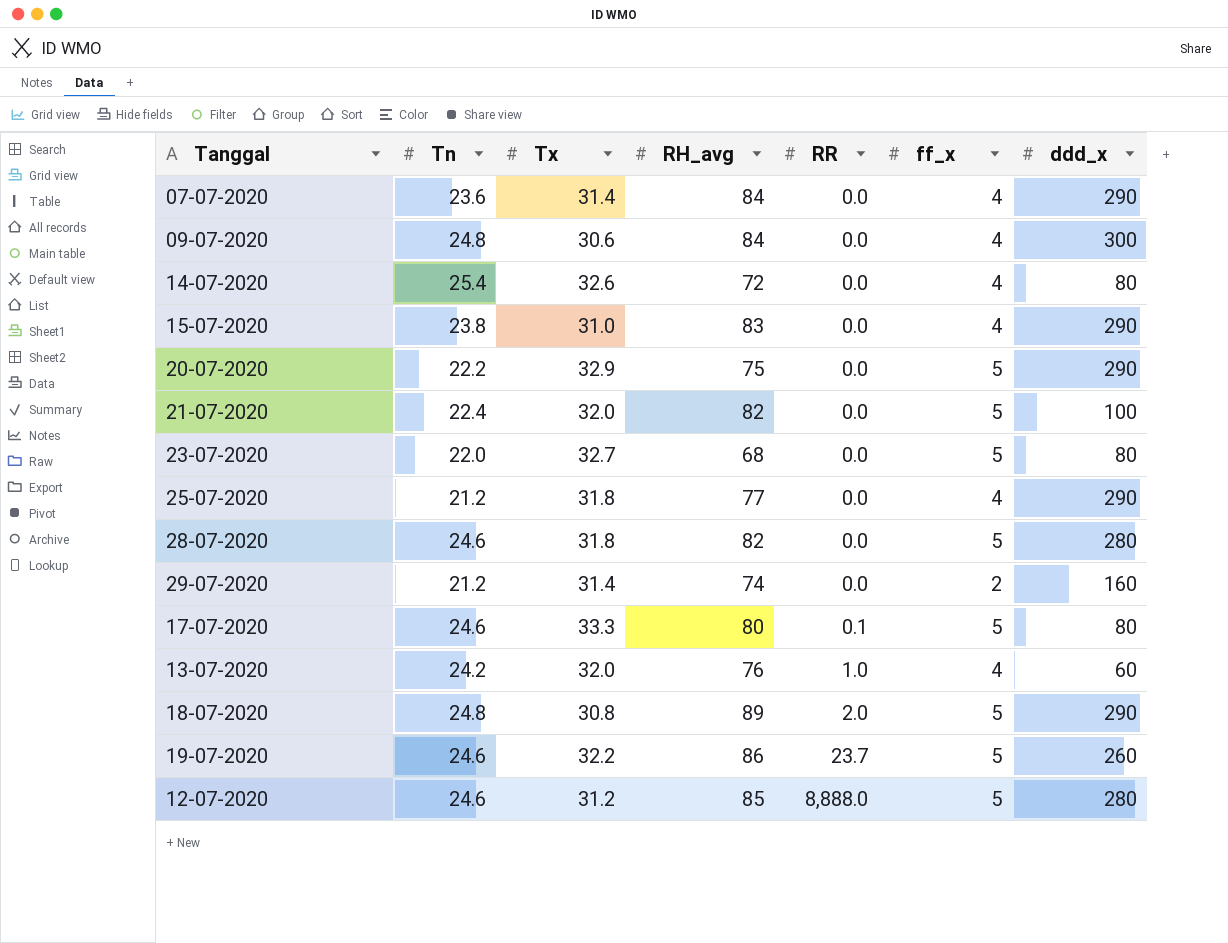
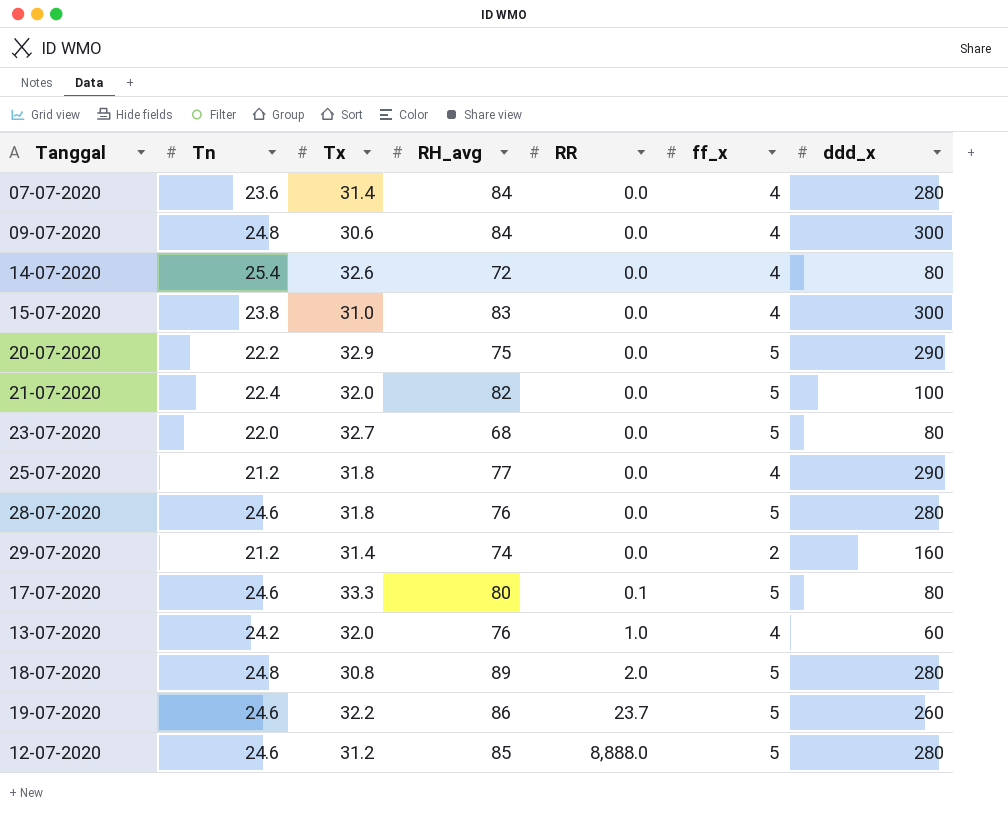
07-07-2020 | ddd_x: 290 -> 280
15-07-2020 | ddd_x: 290 -> 300
28-07-2020 | RH_avg: 82 -> 76
18-07-2020 | ddd_x: 290 -> 280

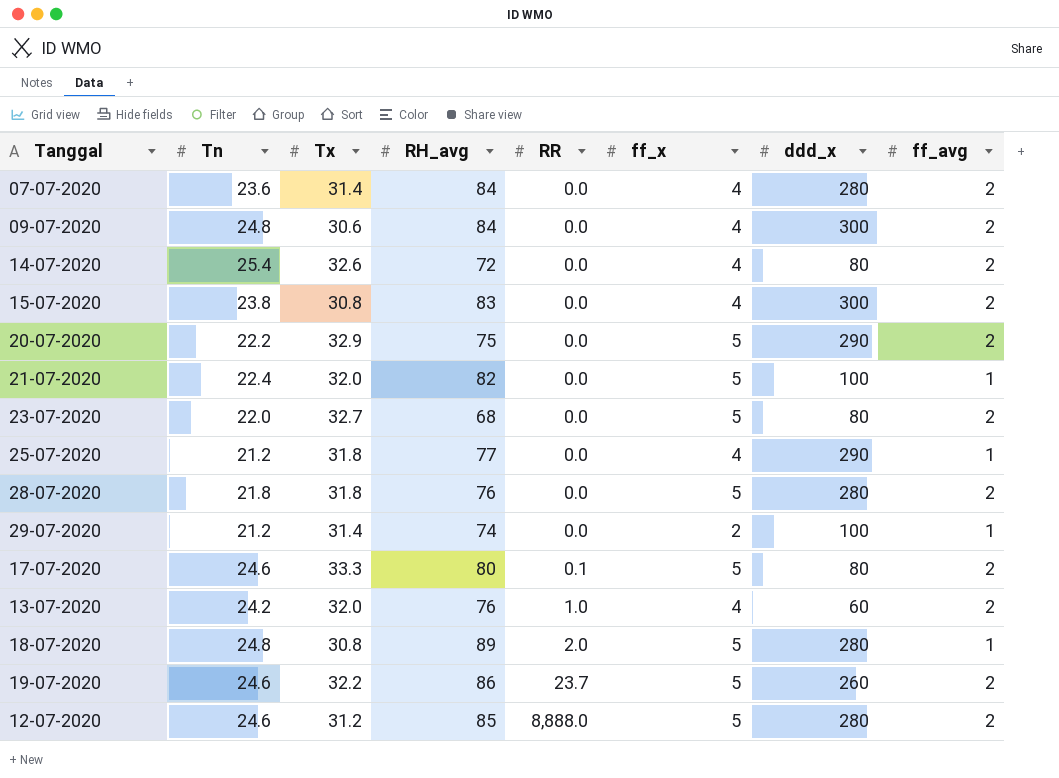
column ff_avg | position: none -> 8
15-07-2020 | Tx: 31.0 -> 30.8
28-07-2020 | Tn: 24.6 -> 21.8
29-07-2020 | ddd_x: 160 -> 100

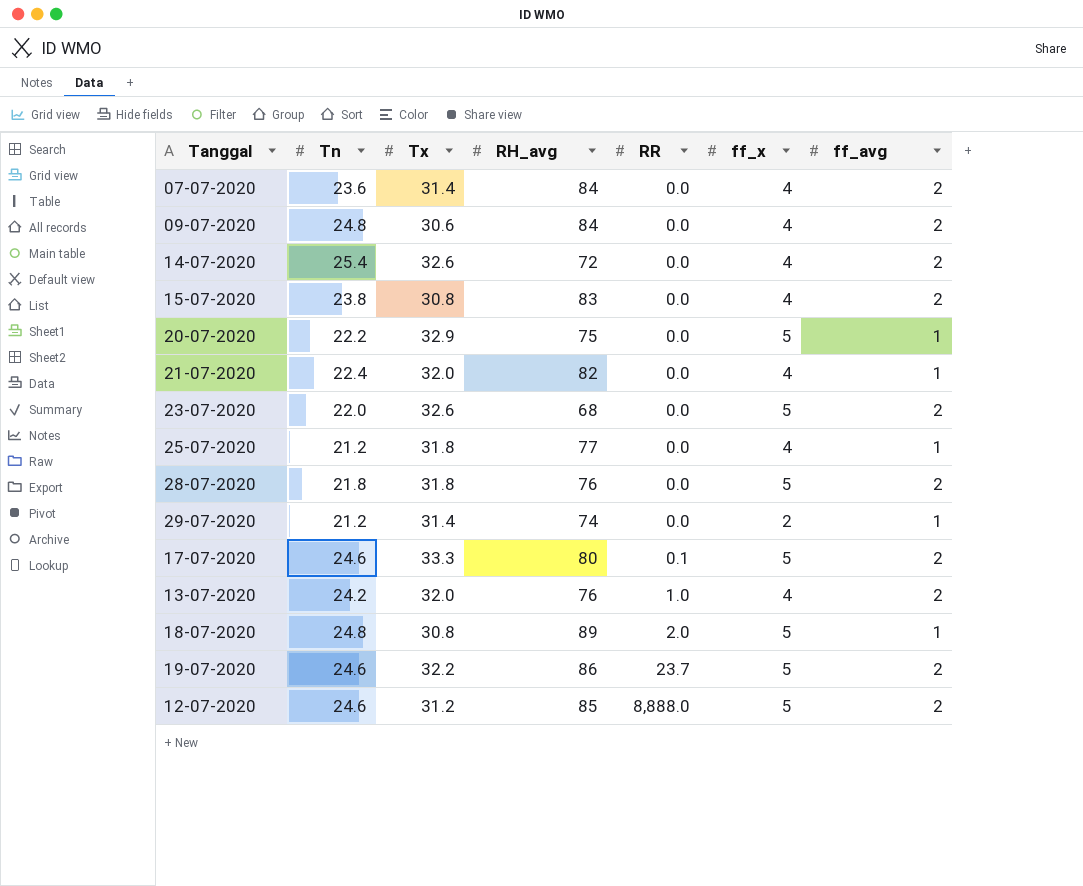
column ddd_x | position: 7 -> none
20-07-2020 | ff_avg: 2 -> 1
21-07-2020 | ff_x: 5 -> 4
23-07-2020 | Tx: 32.7 -> 32.6

